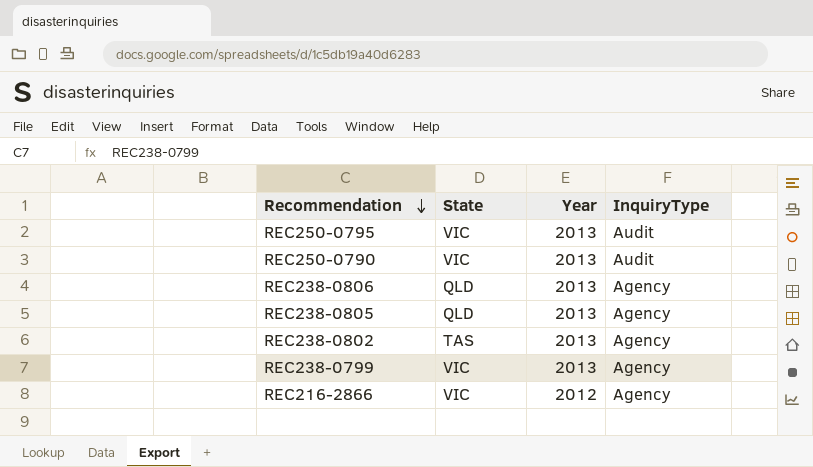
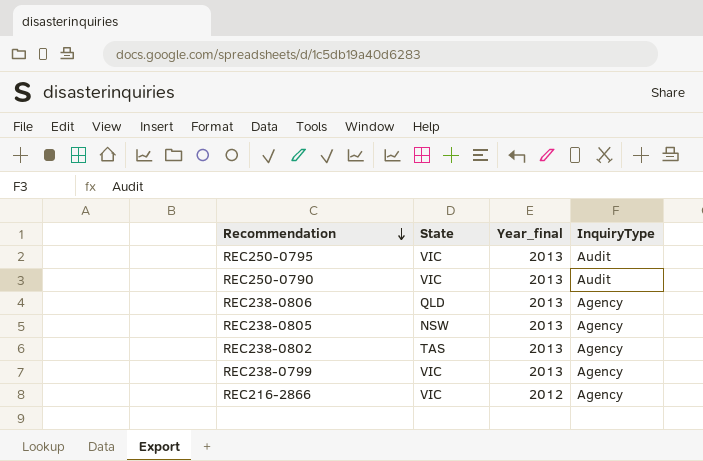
column name: Year -> Year_final
REC238-0805 | State: QLD -> NSW

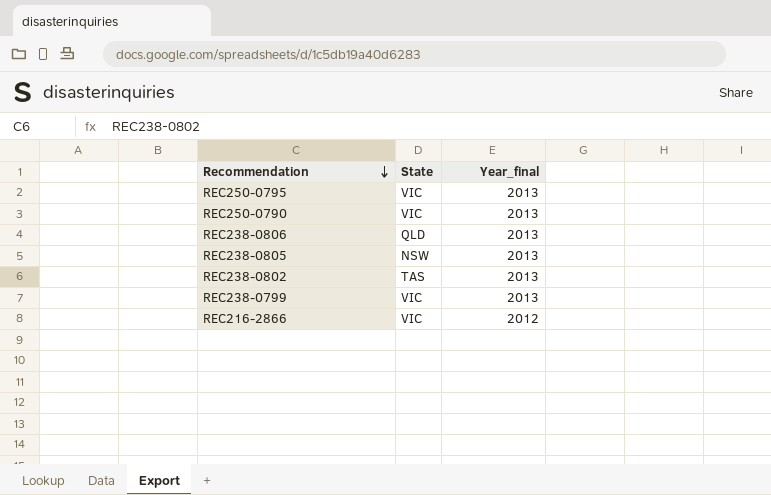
column InquiryType | position: 4 -> none

